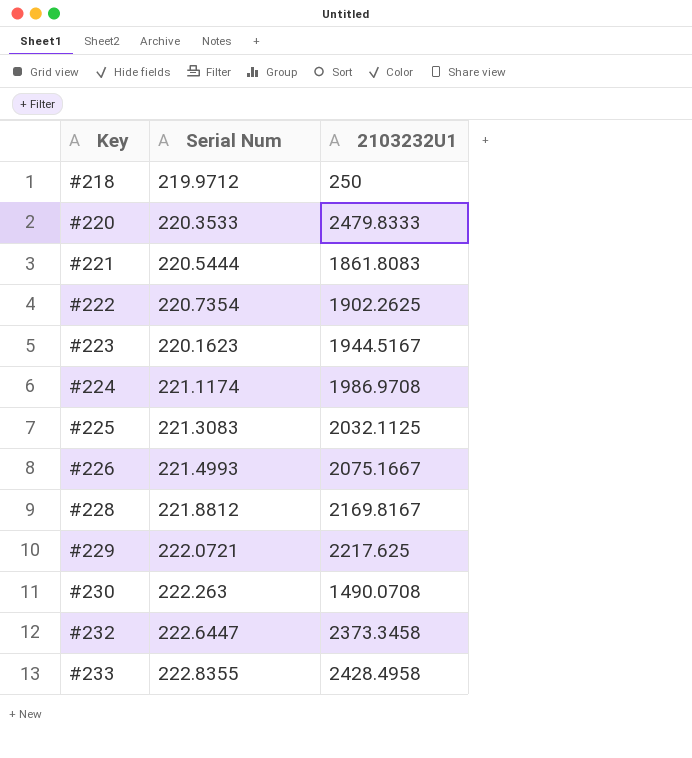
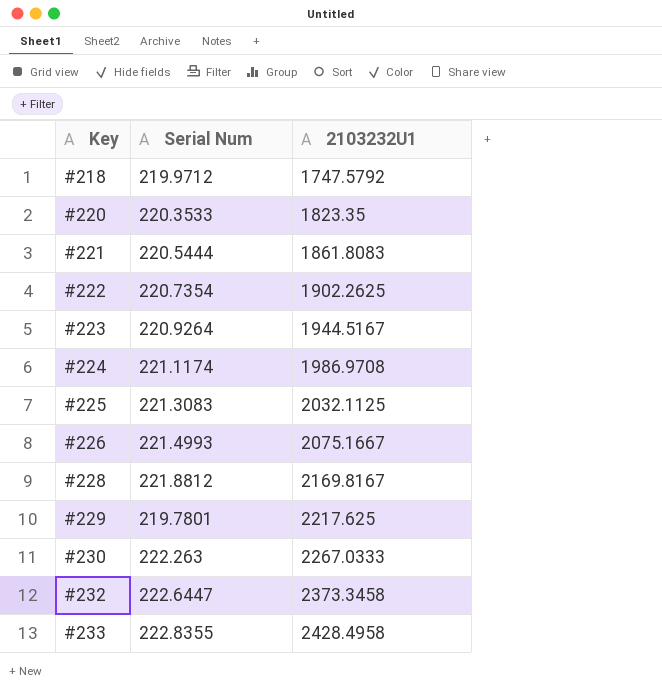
#218 | 2103232U1: 250 -> 1747.5792
#220 | 2103232U1: 2479.8333 -> 1823.35
#223 | Serial Num: 220.1623 -> 220.9264
#229 | Serial Num: 222.0721 -> 219.7801
#230 | 2103232U1: 1490.0708 -> 2267.0333

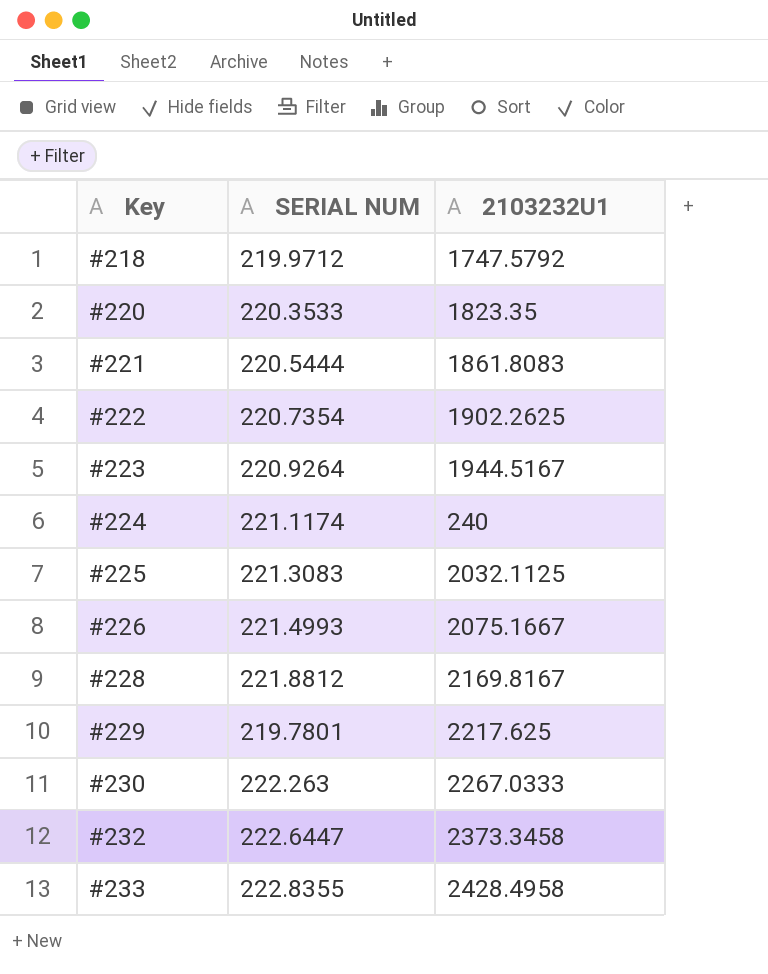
column name: Serial Num -> SERIAL NUM
#224 | 2103232U1: 1986.9708 -> 240

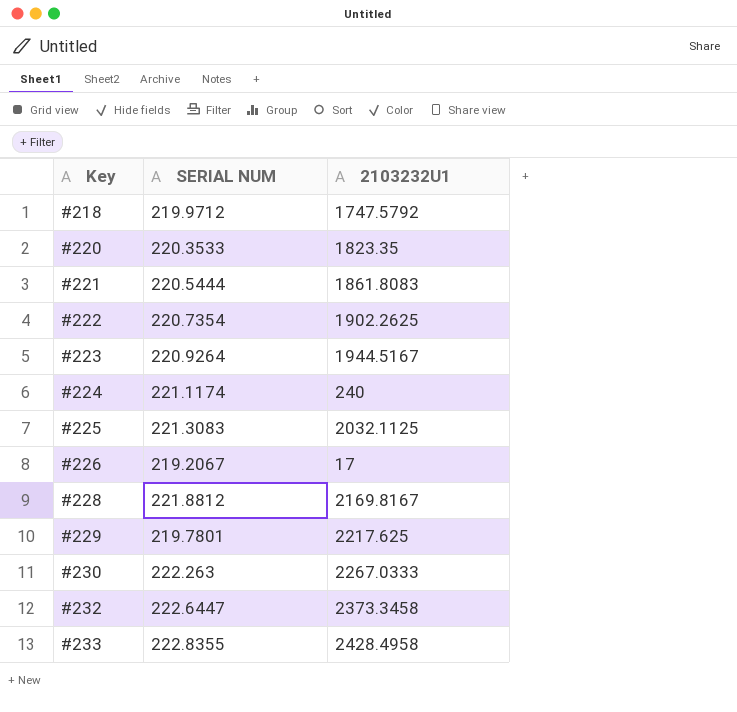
#226 | SERIAL NUM: 221.4993 -> 219.2067
#226 | 2103232U1: 2075.1667 -> 17

